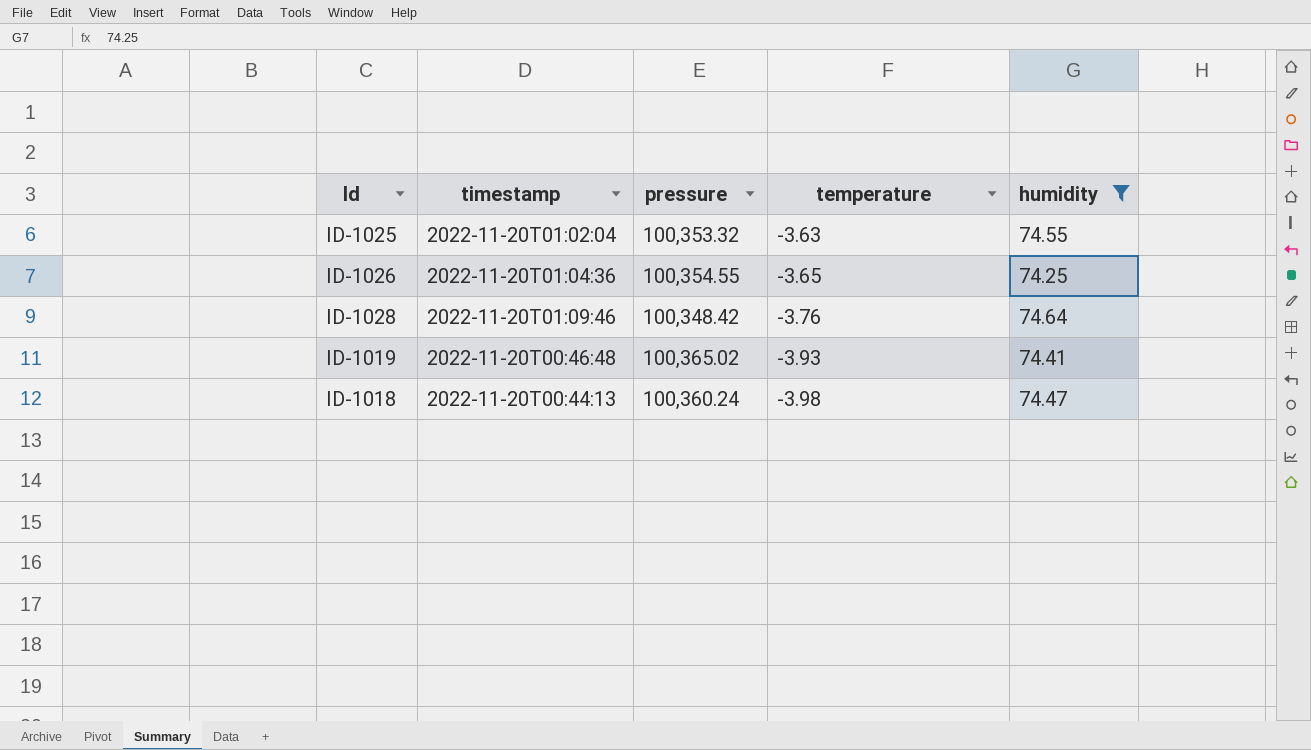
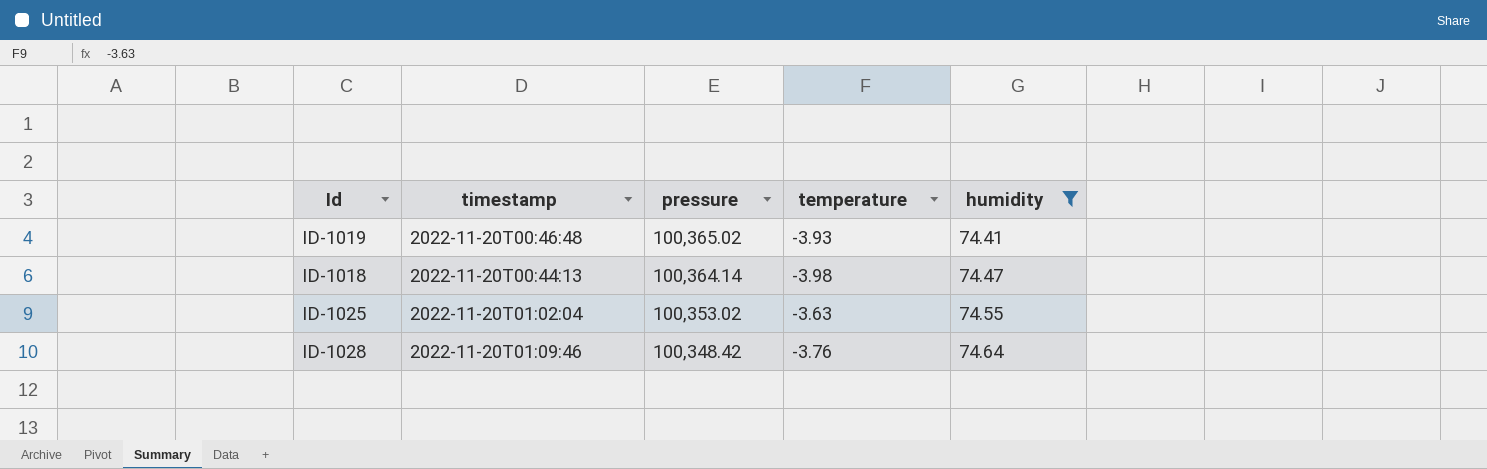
row order: temperature descending -> pressure descending
row ID-1026: 2022-11-20T01:04:36 | 100,354.55 | -3.65 | 74.25 -> none
ID-1018 | pressure: 100,360.24 -> 100,364.14
ID-1025 | pressure: 100,353.32 -> 100,353.02

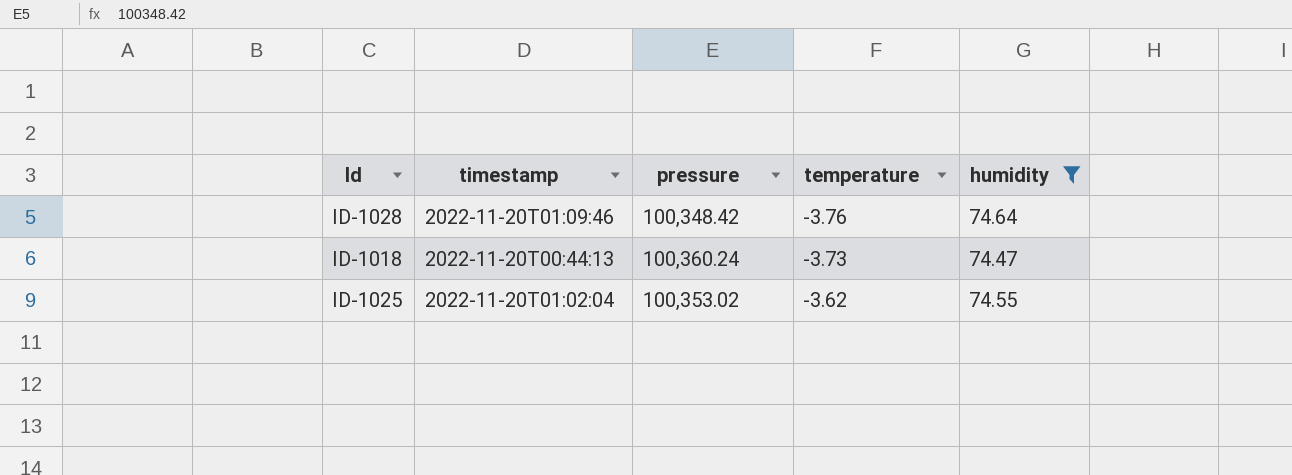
row order: pressure descending -> temperature ascending
row ID-1019: 2022-11-20T00:46:48 | 100,365.02 | -3.93 | 74.41 -> none
ID-1018 | pressure: 100,364.14 -> 100,360.24
ID-1018 | temperature: -3.98 -> -3.73
ID-1025 | temperature: -3.63 -> -3.62

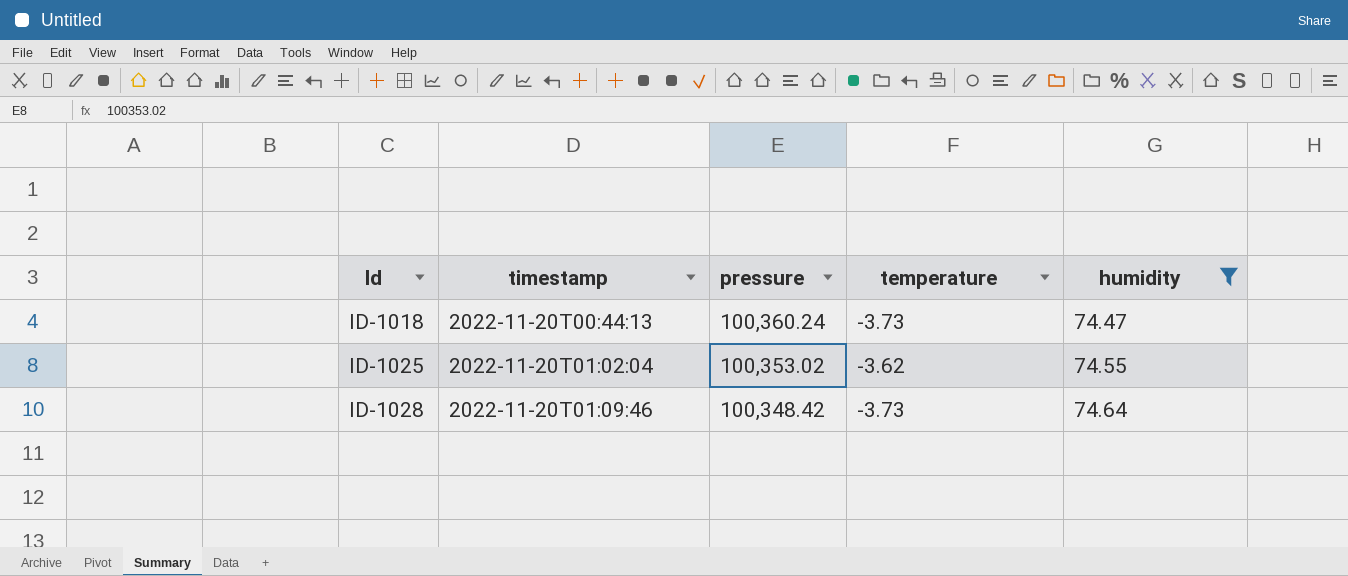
row order: temperature ascending -> Id ascending
ID-1028 | temperature: -3.76 -> -3.73

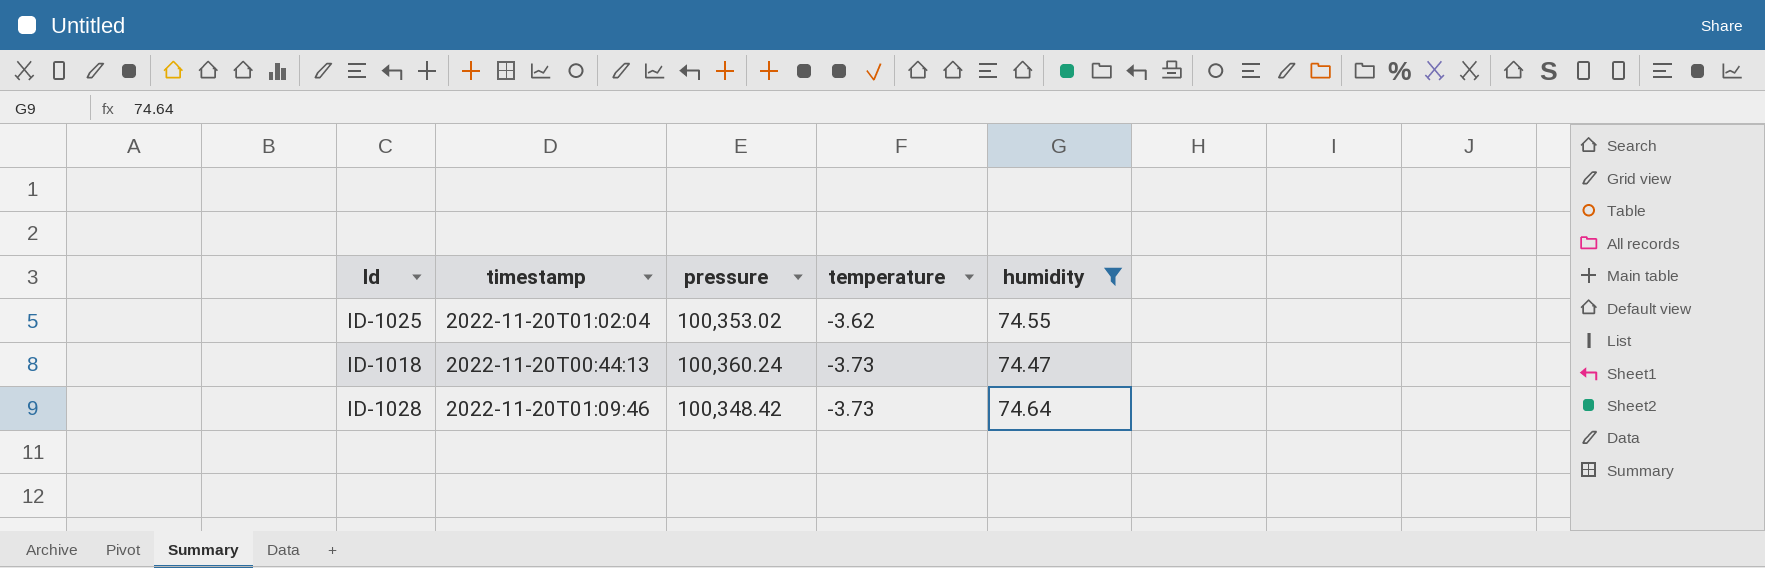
row order: Id ascending -> temperature descending

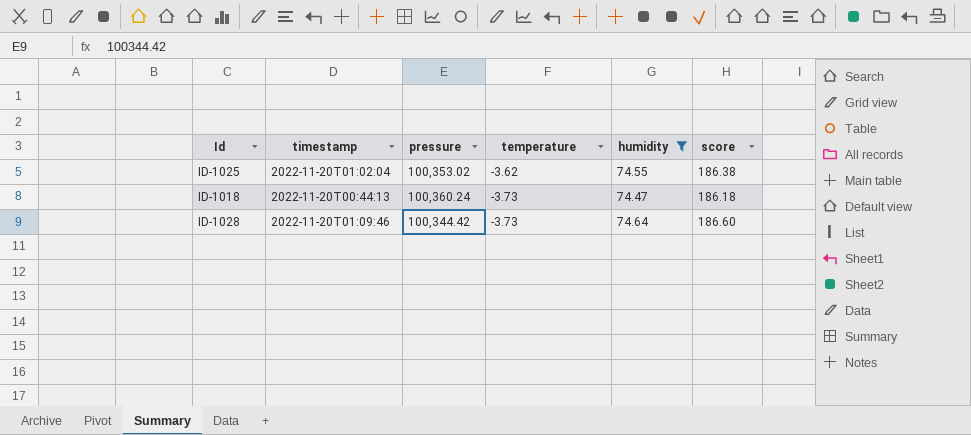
column score | formula: none -> [humidity] * 2.5
ID-1028 | pressure: 100,348.42 -> 100,344.42

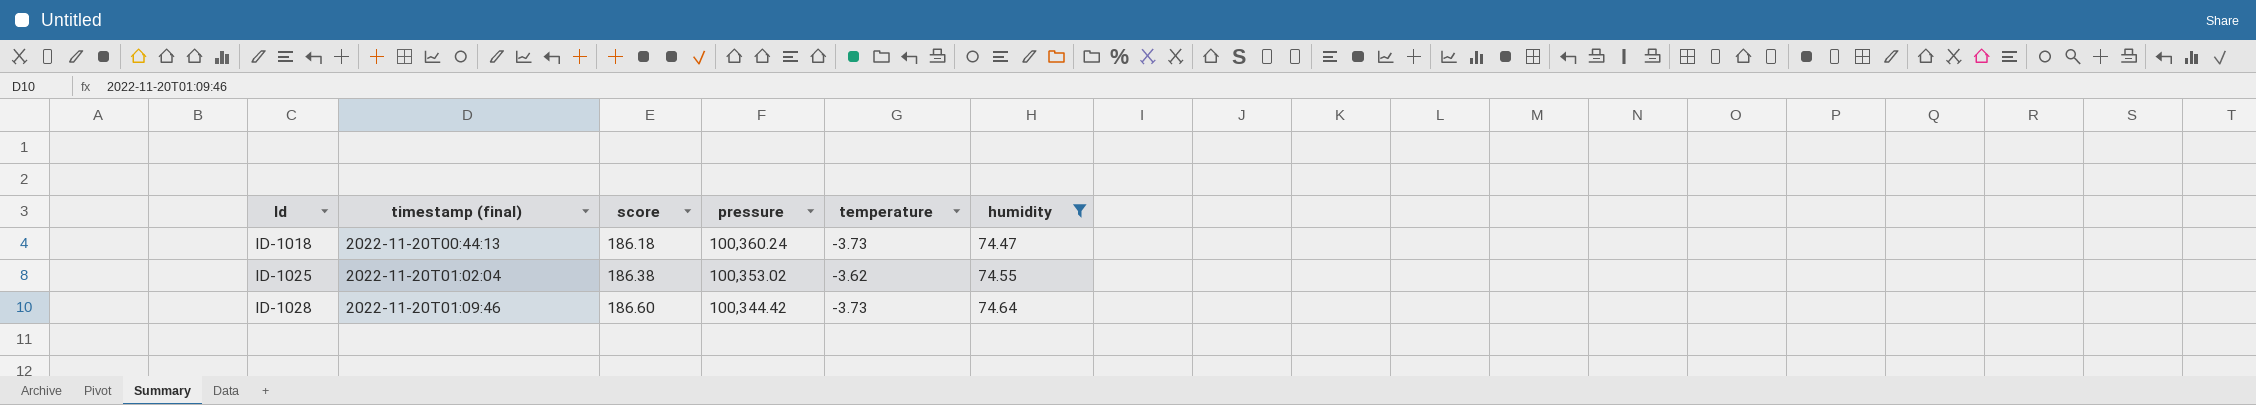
row order: temperature descending -> Id ascending
column name: timestamp -> timestamp (final)
column score | position: 6 -> 3

